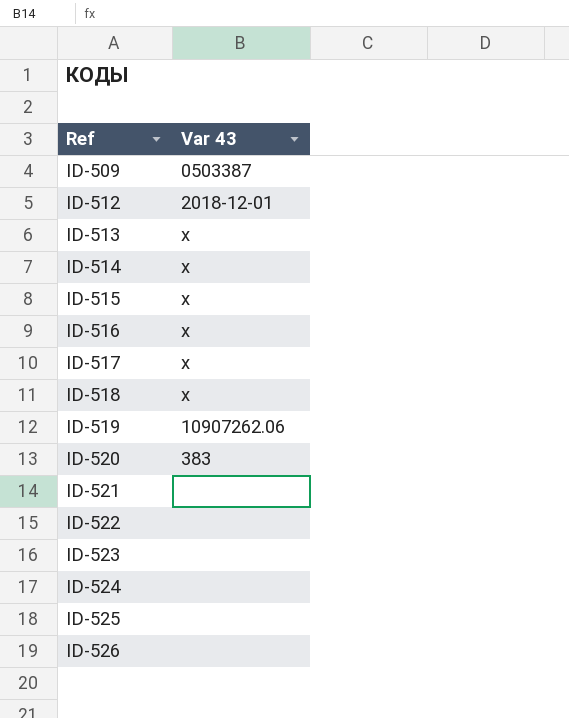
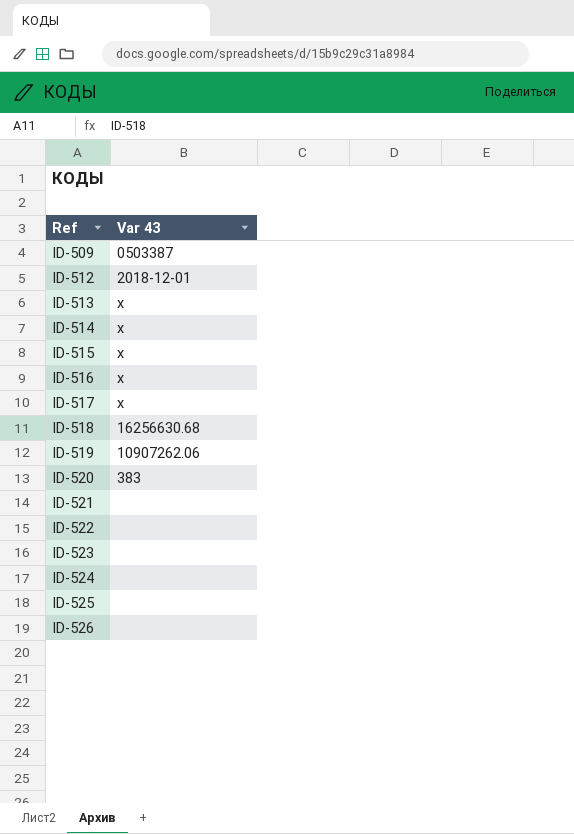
ID-518 | Var 43: х -> 16256630.68

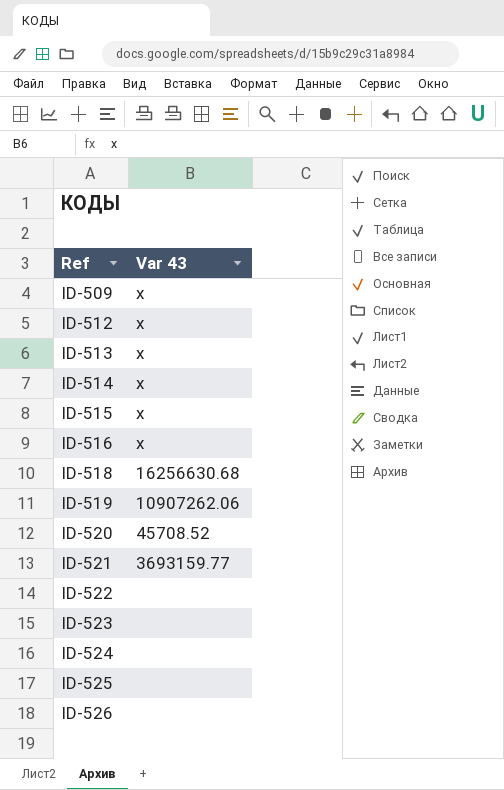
row ID-517: х -> none
ID-509 | Var 43: 0503387 -> х
ID-512 | Var 43: 2018-12-01 -> х
ID-520 | Var 43: 383 -> 45708.52
ID-521 | Var 43: none -> 3693159.77

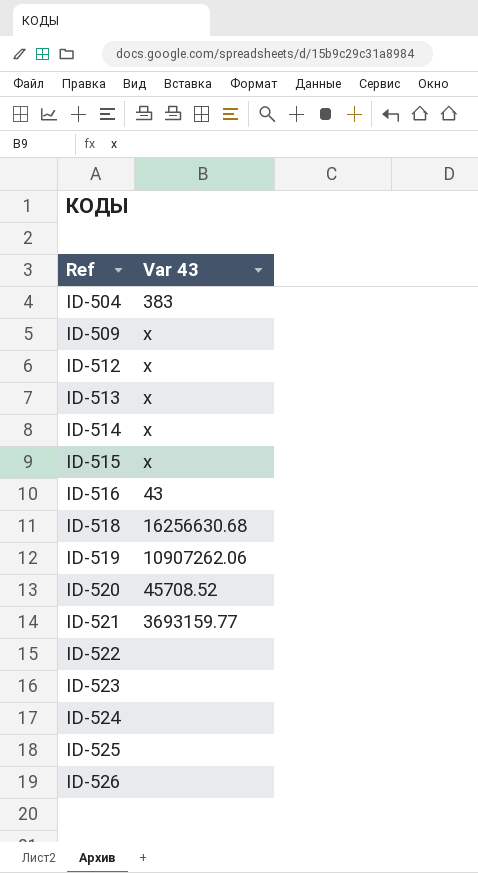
row ID-504: none -> 383
ID-516 | Var 43: х -> 43

